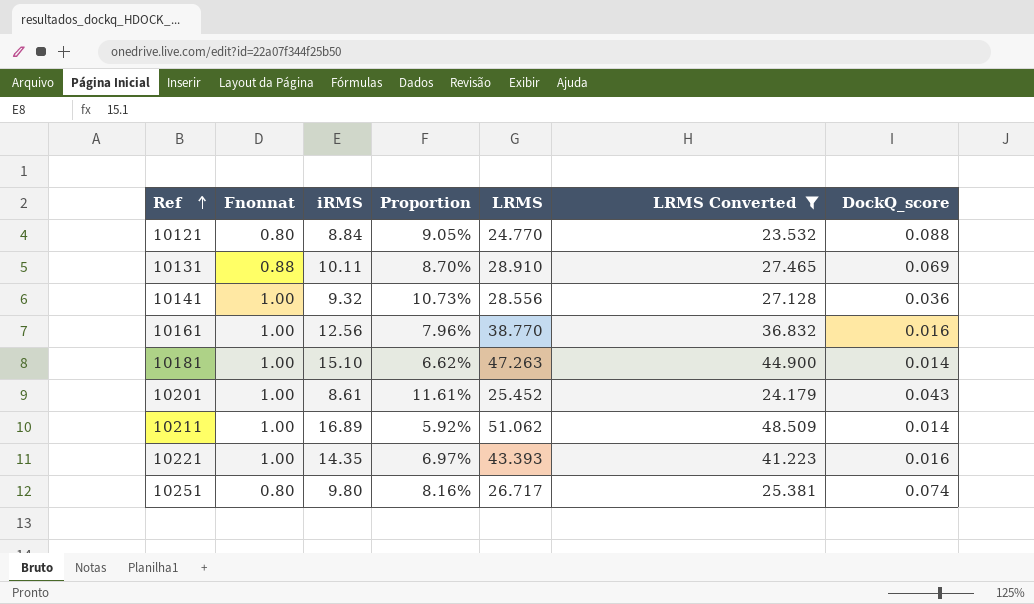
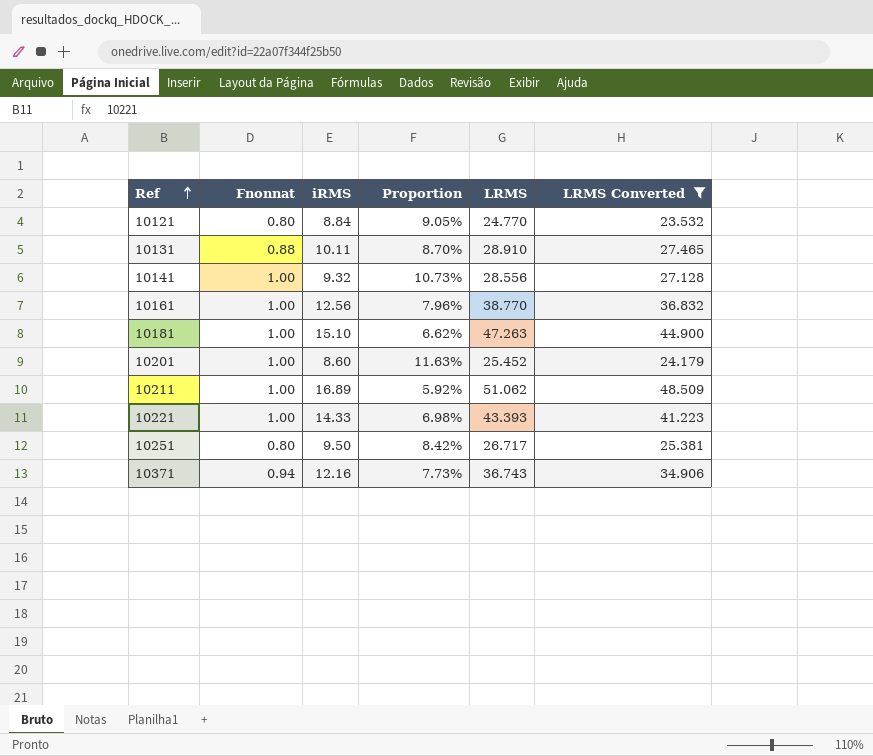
column DockQ_score | position: 7 -> none
10201 | iRMS: 8.61 -> 8.60
10201 | Proportion: 11.61% -> 11.63%
10221 | iRMS: 14.35 -> 14.33
10221 | Proportion: 6.97% -> 6.98%
10251 | iRMS: 9.80 -> 9.50
10251 | Proportion: 8.16% -> 8.42%
row 10371: none -> 0.94 | 12.16 | 7.73% | 36.743 | 34.906

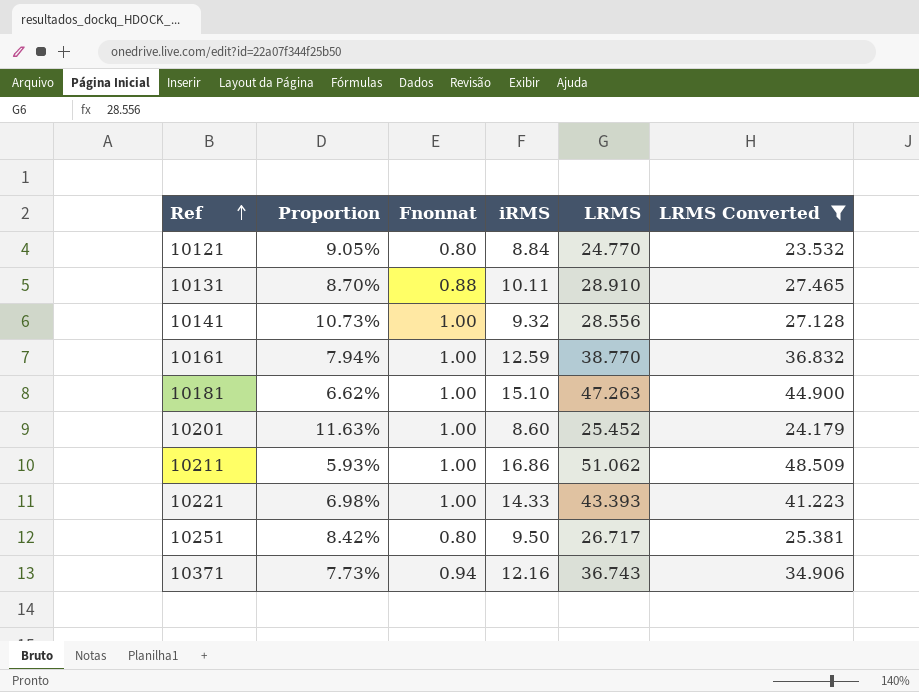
column Proportion | position: 4 -> 2
10161 | Proportion: 7.96% -> 7.94%
10161 | iRMS: 12.56 -> 12.59
10211 | Proportion: 5.92% -> 5.93%
10211 | iRMS: 16.89 -> 16.86

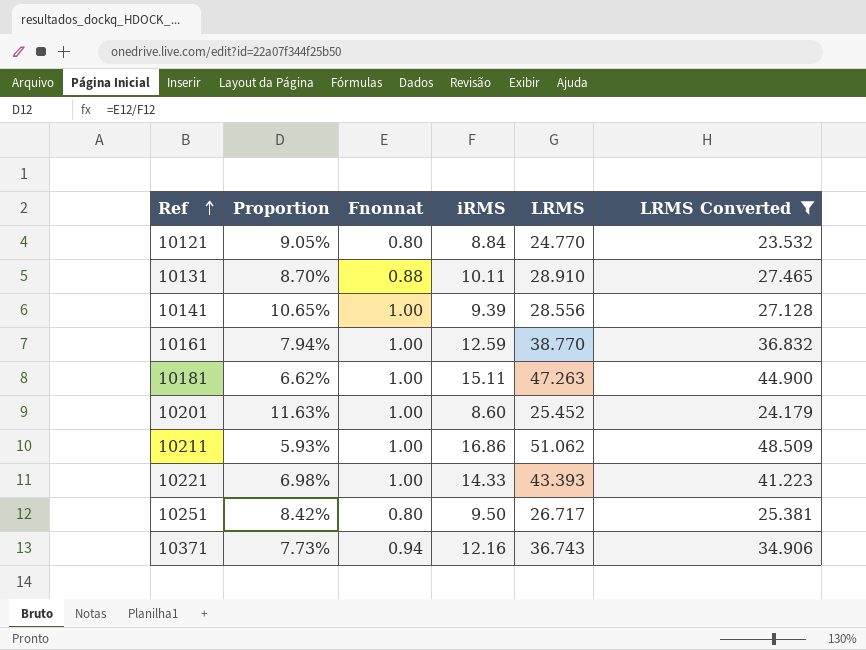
10141 | Proportion: 10.73% -> 10.65%
10141 | iRMS: 9.32 -> 9.39
10181 | iRMS: 15.10 -> 15.11

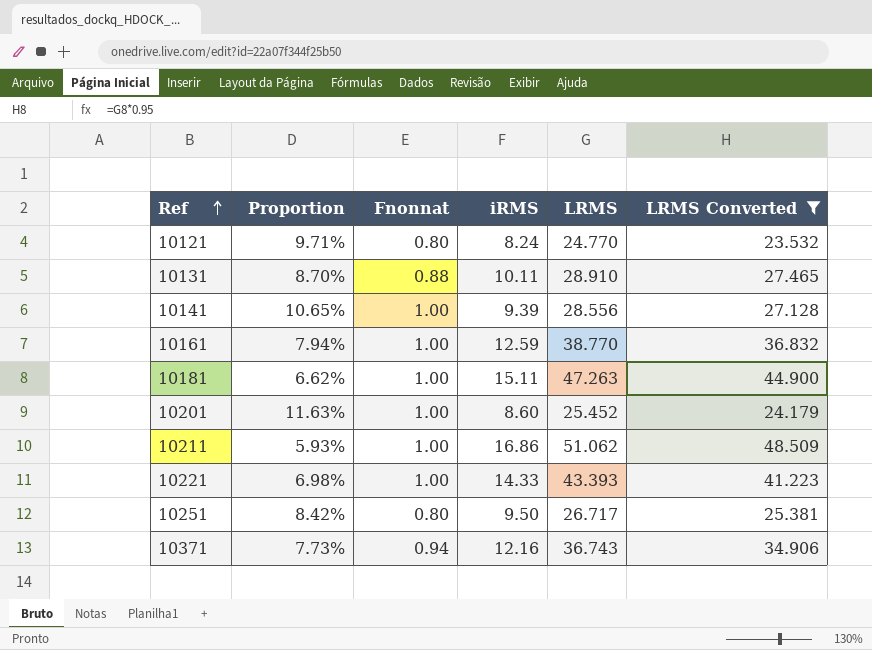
10121 | Proportion: 9.05% -> 9.71%
10121 | iRMS: 8.84 -> 8.24

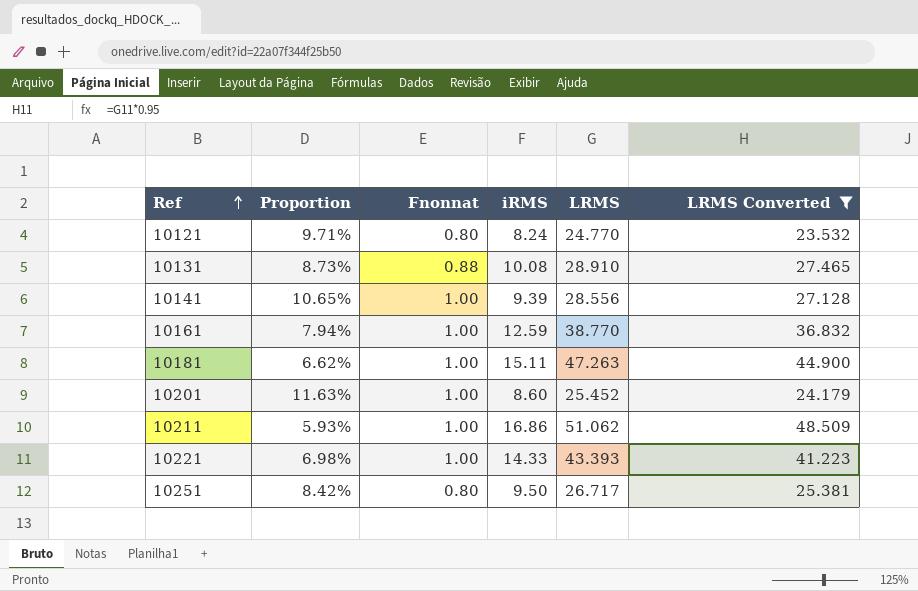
row 10371: 7.73% | 0.94 | 12.16 | 36.743 | 34.906 -> none
10131 | Proportion: 8.70% -> 8.73%
10131 | iRMS: 10.11 -> 10.08

